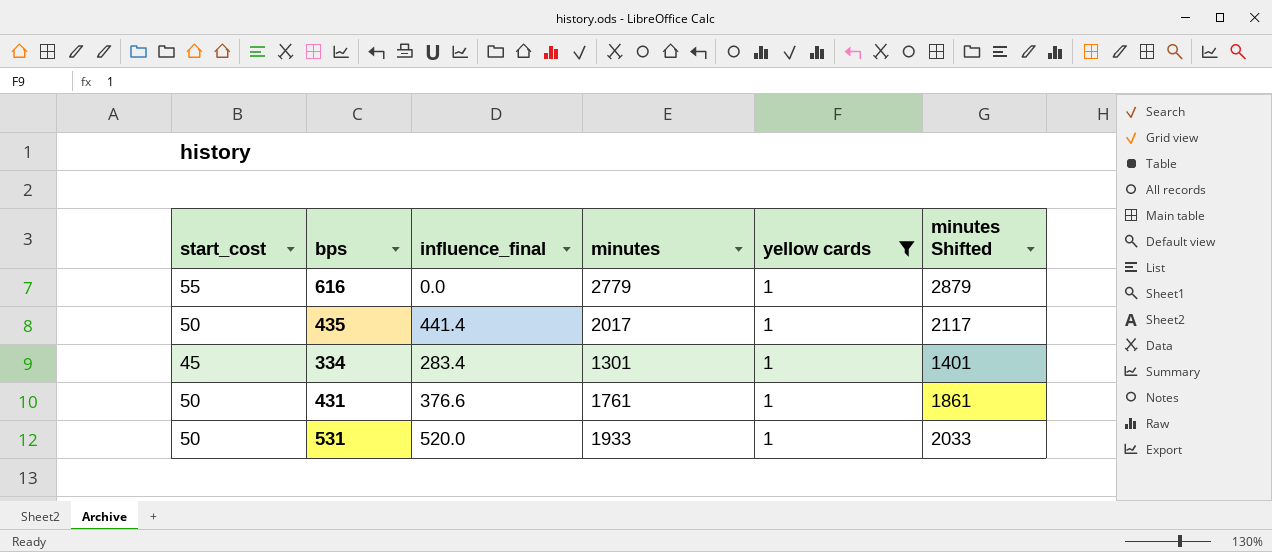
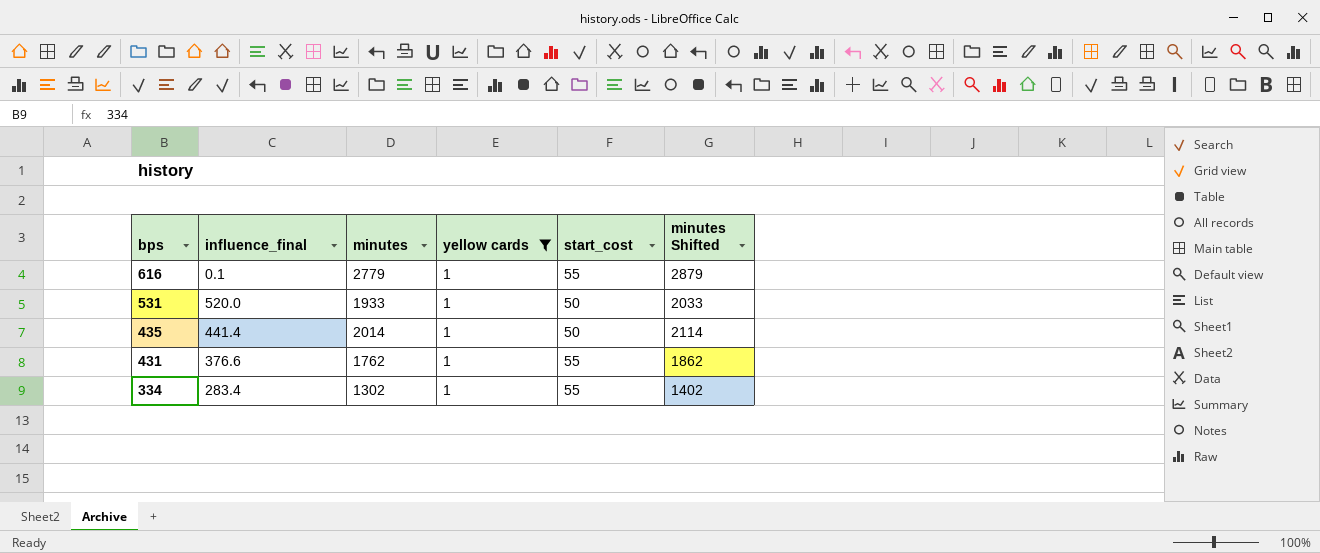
row order: none -> bps descending
column start_cost | position: 1 -> 5
616 | influence_final: 0.0 -> 0.1
435 | minutes: 2017 -> 2014
435 | minutes Shifted: 2117 -> 2114
431 | minutes: 1761 -> 1762
431 | start_cost: 50 -> 55
431 | minutes Shifted: 1861 -> 1862
334 | minutes: 1301 -> 1302
334 | start_cost: 45 -> 55
334 | minutes Shifted: 1401 -> 1402

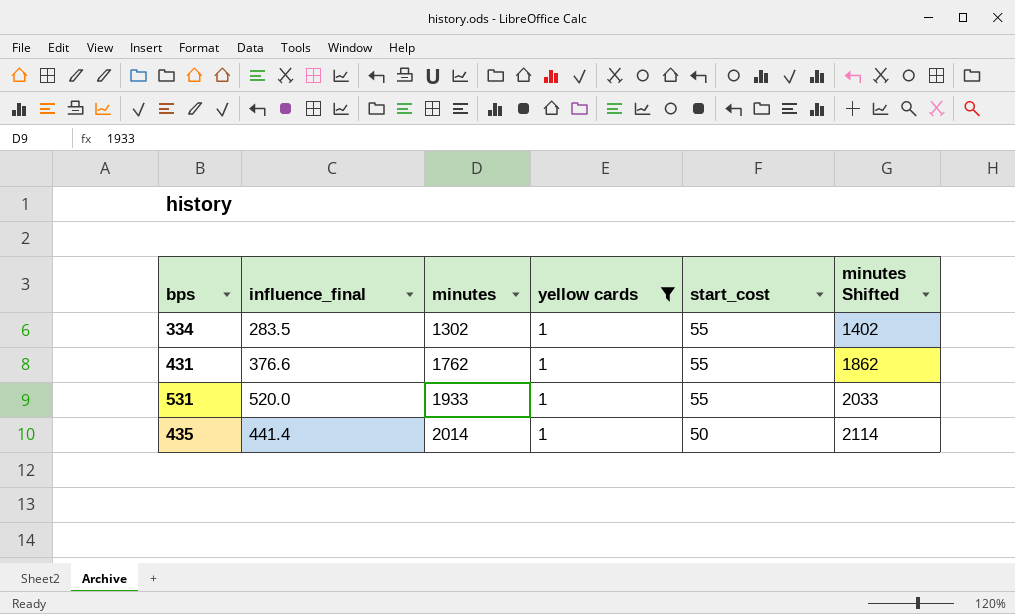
row order: bps descending -> minutes ascending
row 616: 0.1 | 2779 | 1 | 55 | 2879 -> none
334 | influence_final: 283.4 -> 283.5
531 | start_cost: 50 -> 55

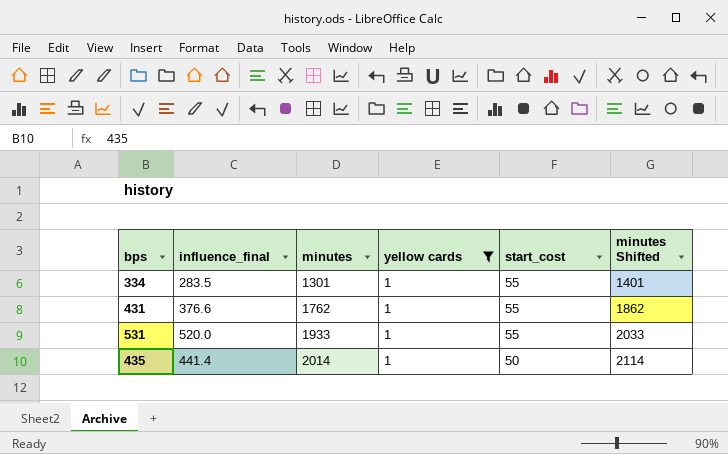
334 | minutes: 1302 -> 1301
334 | minutes Shifted: 1402 -> 1401

